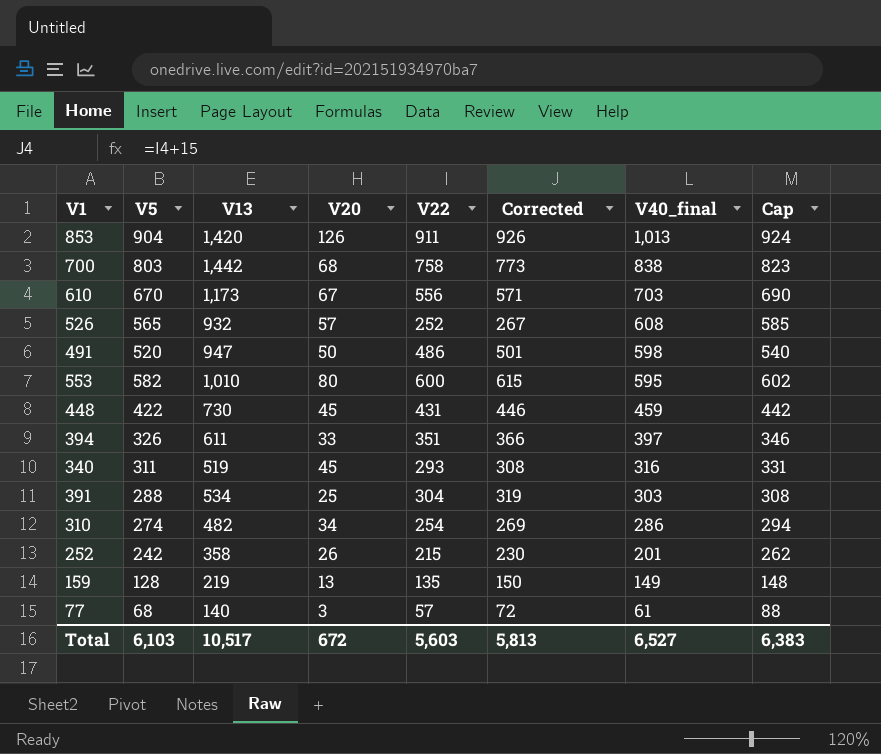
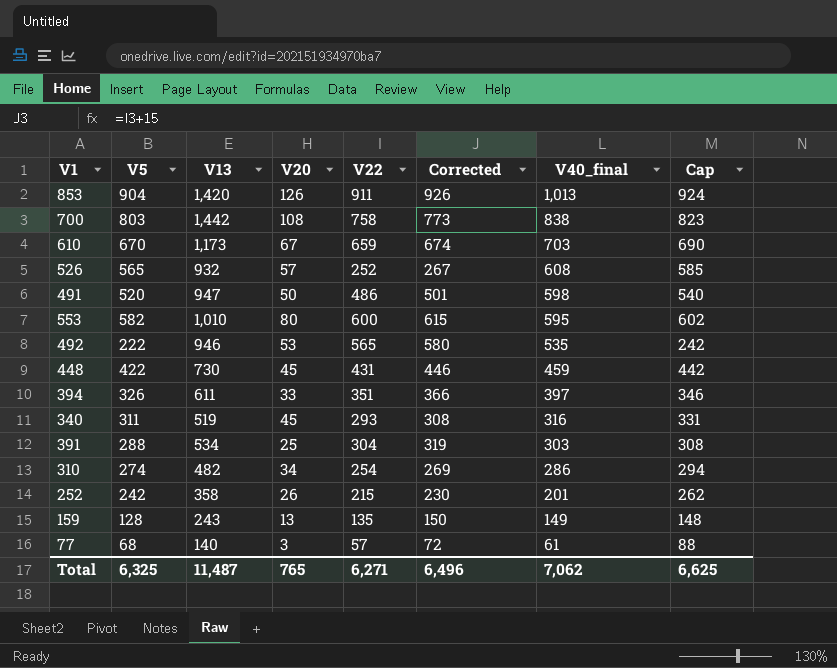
700 | V20: 68 -> 108
610 | V22: 556 -> 659
610 | Corrected: 571 -> 674
row 492: none -> 222 | 946 | 53 | 565 | 580 | 535 | 242
159 | V13: 219 -> 243
Total | V5: 6,103 -> 6,325
Total | V13: 10,517 -> 11,487
Total | V20: 672 -> 765
Total | V22: 5,603 -> 6,271
Total | Corrected: 5,813 -> 6,496
Total | V40_final: 6,527 -> 7,062
Total | Cap: 6,383 -> 6,625

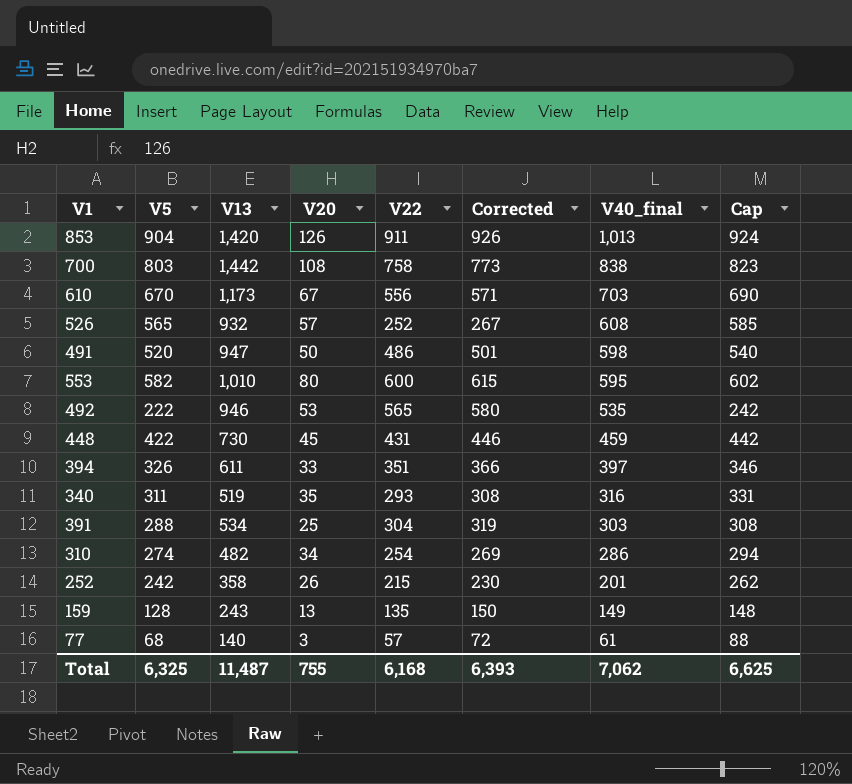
610 | V22: 659 -> 556
610 | Corrected: 674 -> 571
340 | V20: 45 -> 35
Total | V20: 765 -> 755
Total | V22: 6,271 -> 6,168
Total | Corrected: 6,496 -> 6,393

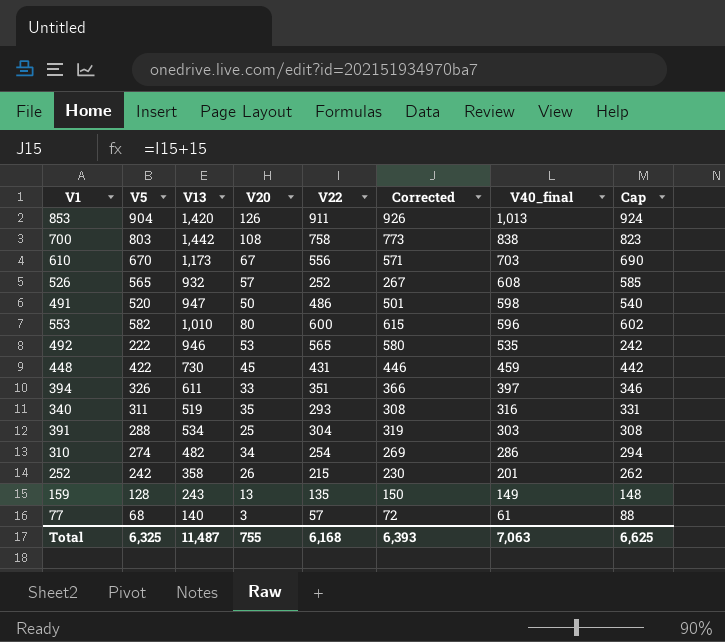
553 | V40_final: 595 -> 596
Total | V40_final: 7,062 -> 7,063

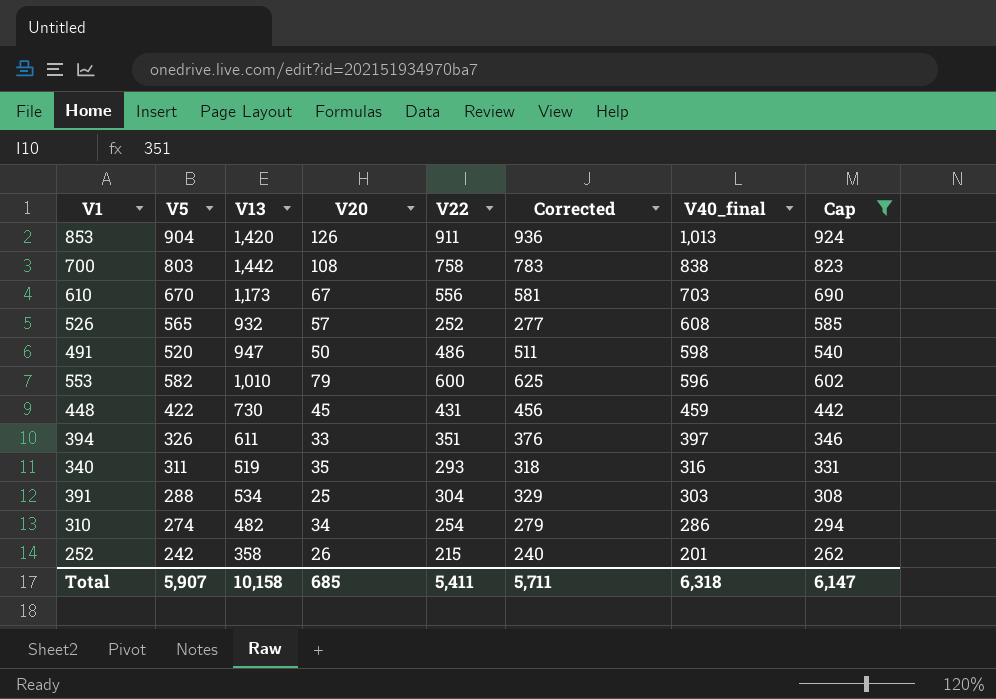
filter: none -> Cap >= 262
column Corrected | formula: [V22] + 15 -> [V22] + 25
553 | V20: 80 -> 79
Total | V5: 6,325 -> 5,907
Total | V13: 11,487 -> 10,158
Total | V20: 755 -> 685
Total | V22: 6,168 -> 5,411
Total | Corrected: 6,393 -> 5,711
Total | V40_final: 7,063 -> 6,318
Total | Cap: 6,625 -> 6,147

